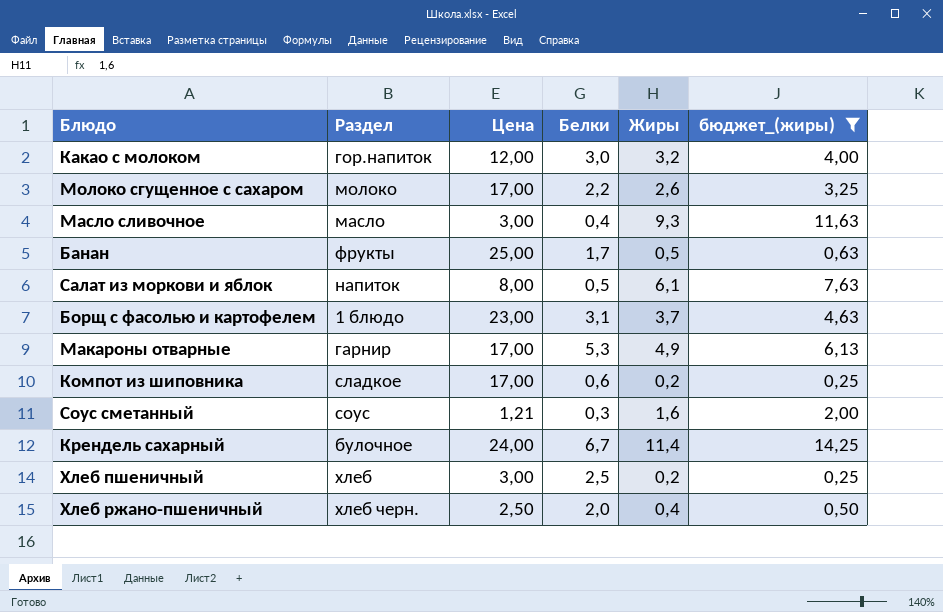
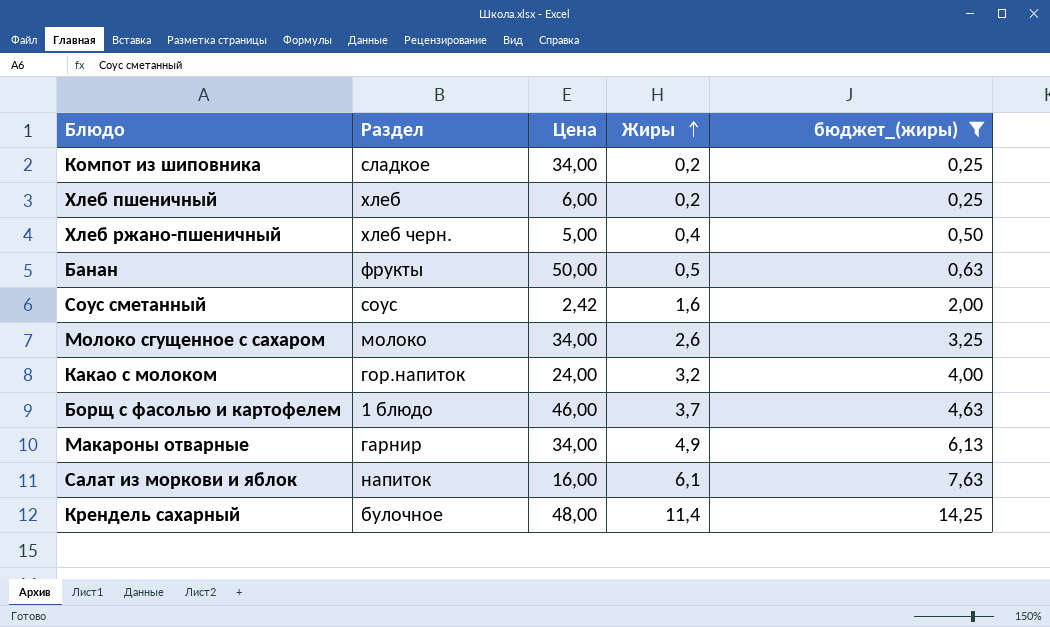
row order: none -> Жиры ascending
column Белки | position: 4 -> none
row Масло сливочное: масло | 3,00 | 0,4 | 9,3 | 11,63 -> none
Компот из шиповника | Цена: 17,00 -> 34,00
Хлеб пшеничный | Цена: 3,00 -> 6,00
Хлеб ржано-пшеничный | Цена: 2,50 -> 5,00
Банан | Цена: 25,00 -> 50,00
Соус сметанный | Цена: 1,21 -> 2,42
Молоко сгущенное с сахаром | Цена: 17,00 -> 34,00
Какао с молоком | Цена: 12,00 -> 24,00
Борщ с фасолью и картофелем | Цена: 23,00 -> 46,00
Макароны отварные | Цена: 17,00 -> 34,00
Салат из моркови и яблок | Цена: 8,00 -> 16,00
Крендель сахарный | Цена: 24,00 -> 48,00

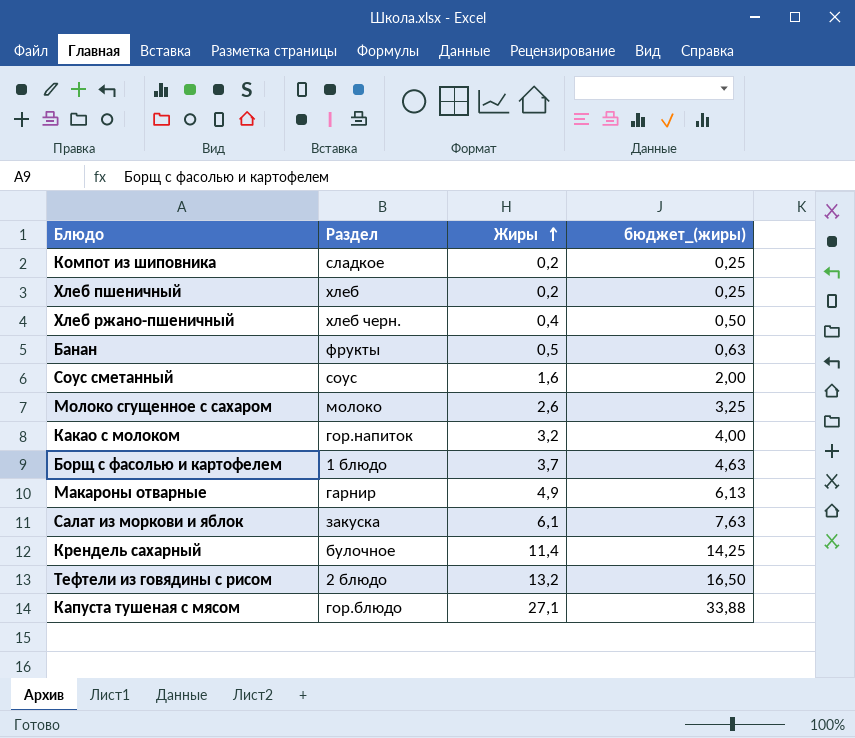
filter: бюджет_(жиры) <= 14,25 -> none
column Цена | position: 3 -> none
Салат из моркови и яблок | Раздел: напиток -> закуска

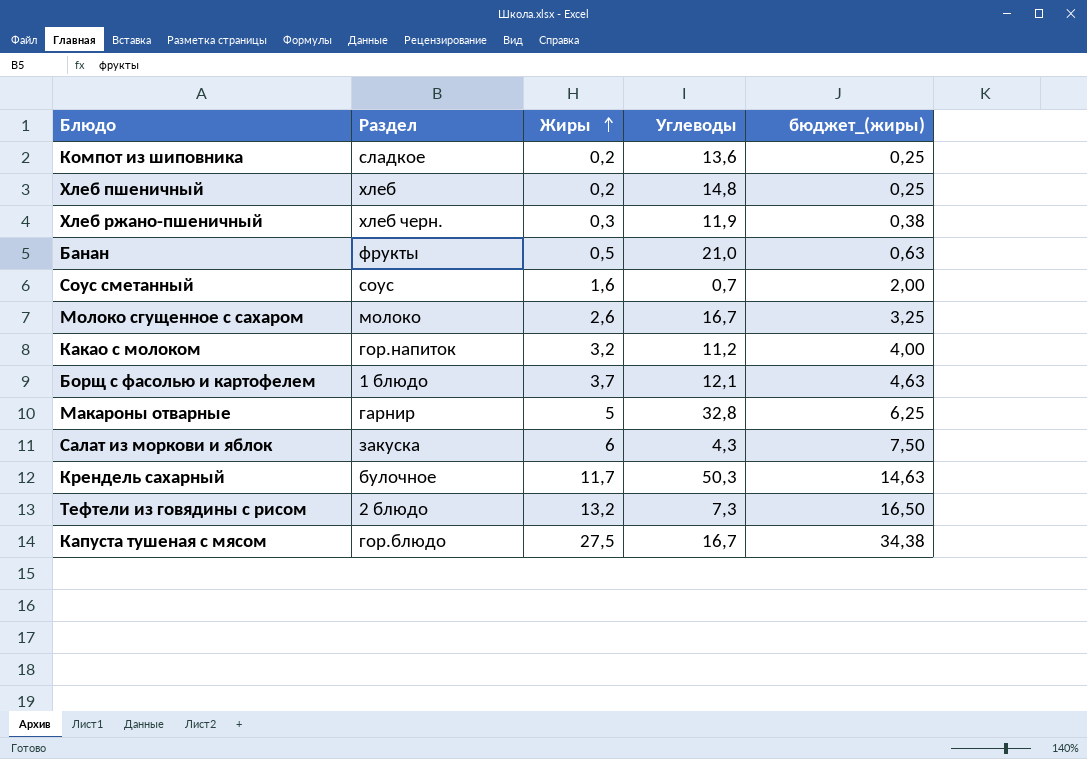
column Углеводы | position: none -> 4
Хлеб ржано-пшеничный | Жиры: 0,4 -> 0,3
Хлеб ржано-пшеничный | бюджет_(жиры): 0,50 -> 0,38
Макароны отварные | Жиры: 4,9 -> 5
Макароны отварные | бюджет_(жиры): 6,13 -> 6,25
Салат из моркови и яблок | Жиры: 6,1 -> 6
Салат из моркови и яблок | бюджет_(жиры): 7,63 -> 7,50
Крендель сахарный | Жиры: 11,4 -> 11,7
Крендель сахарный | бюджет_(жиры): 14,25 -> 14,63
Капуста тушеная с мясом | Жиры: 27,1 -> 27,5
Капуста тушеная с мясом | бюджет_(жиры): 33,88 -> 34,38

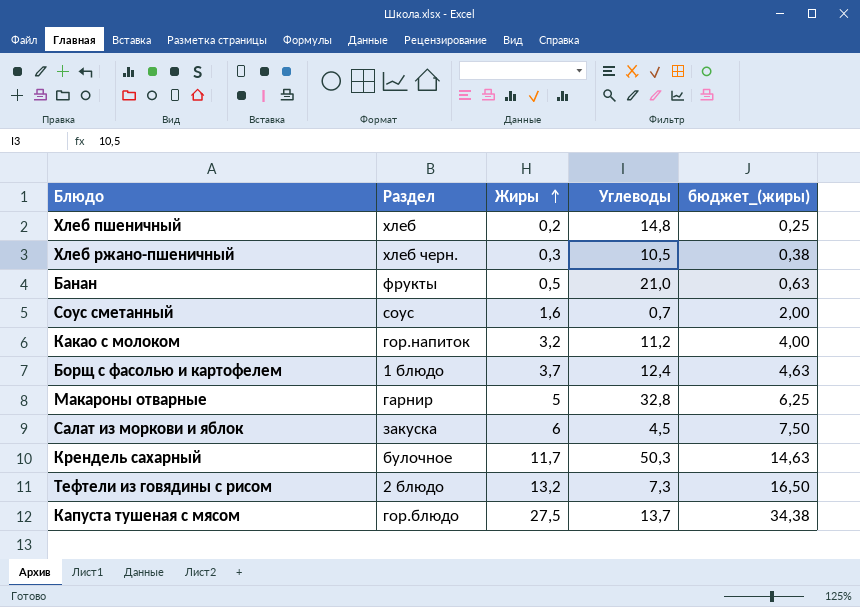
row Компот из шиповника: сладкое | 0,2 | 13,6 | 0,25 -> none
row Молоко сгущенное с сахаром: молоко | 2,6 | 16,7 | 3,25 -> none
Хлеб ржано-пшеничный | Углеводы: 11,9 -> 10,5
Борщ с фасолью и картофелем | Углеводы: 12,1 -> 12,4
Салат из моркови и яблок | Углеводы: 4,3 -> 4,5
Капуста тушеная с мясом | Углеводы: 16,7 -> 13,7

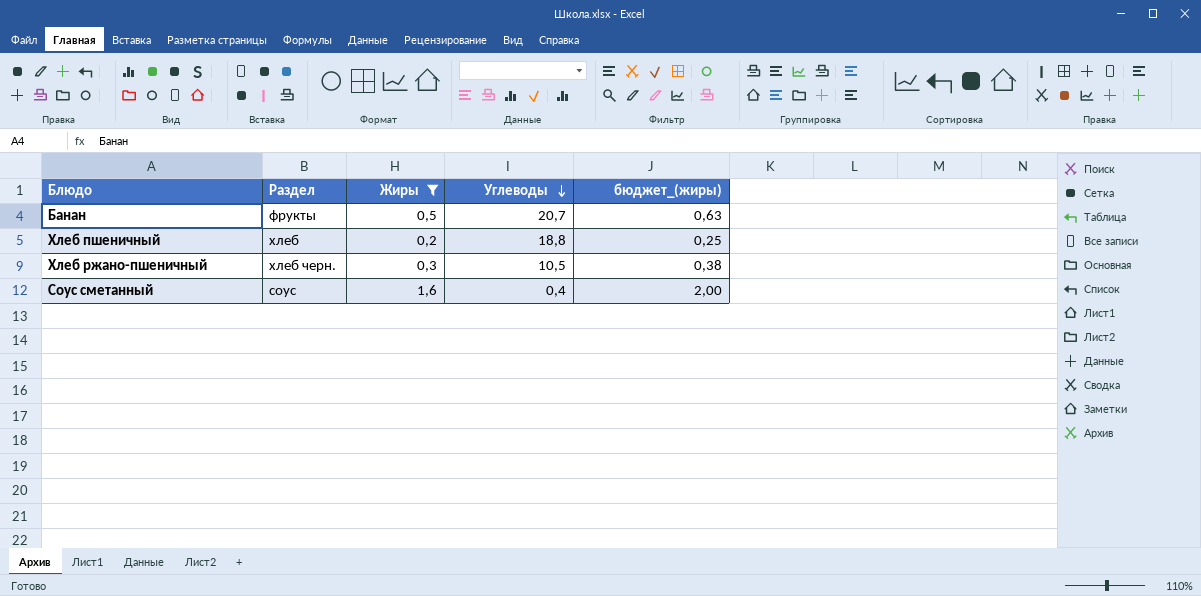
filter: none -> Жиры <= 1,6
row order: Жиры ascending -> Углеводы descending
Банан | Углеводы: 21,0 -> 20,7
Хлеб пшеничный | Углеводы: 14,8 -> 18,8
Соус сметанный | Углеводы: 0,7 -> 0,4

